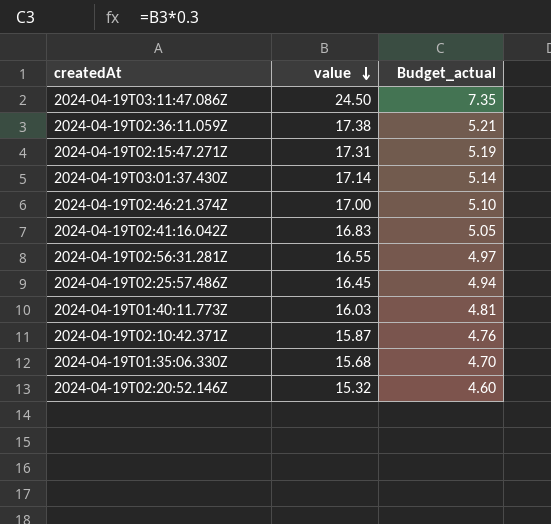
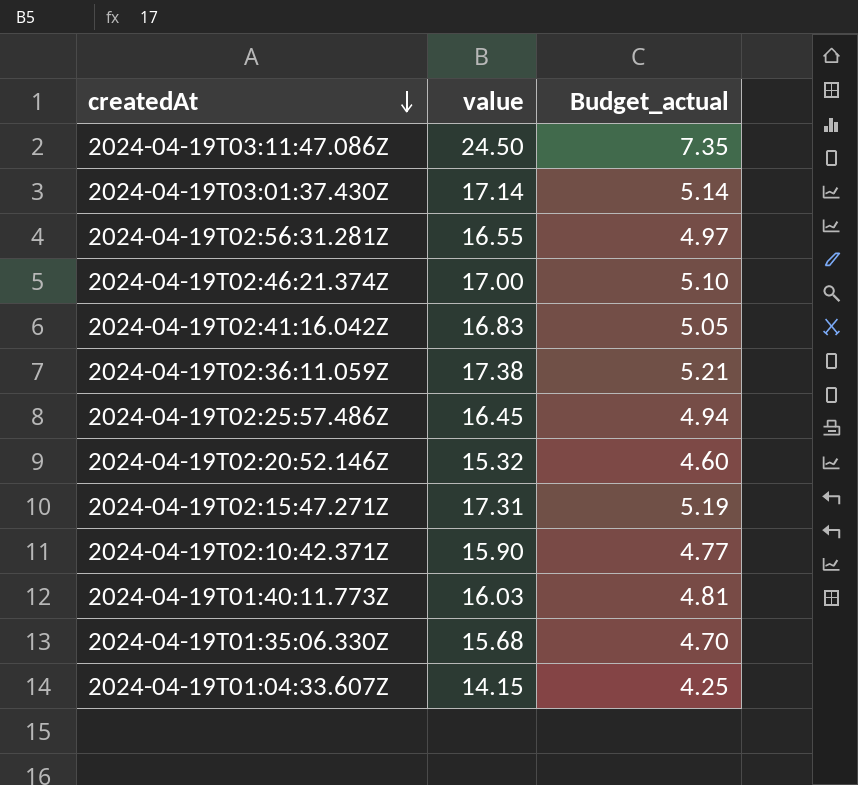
row order: value descending -> createdAt descending
2024-04-19T02:10:42.371Z | value: 15.87 -> 15.90
2024-04-19T02:10:42.371Z | Budget_actual: 4.76 -> 4.77
row 2024-04-19T01:04:33.607Z: none -> 14.15 | 4.25

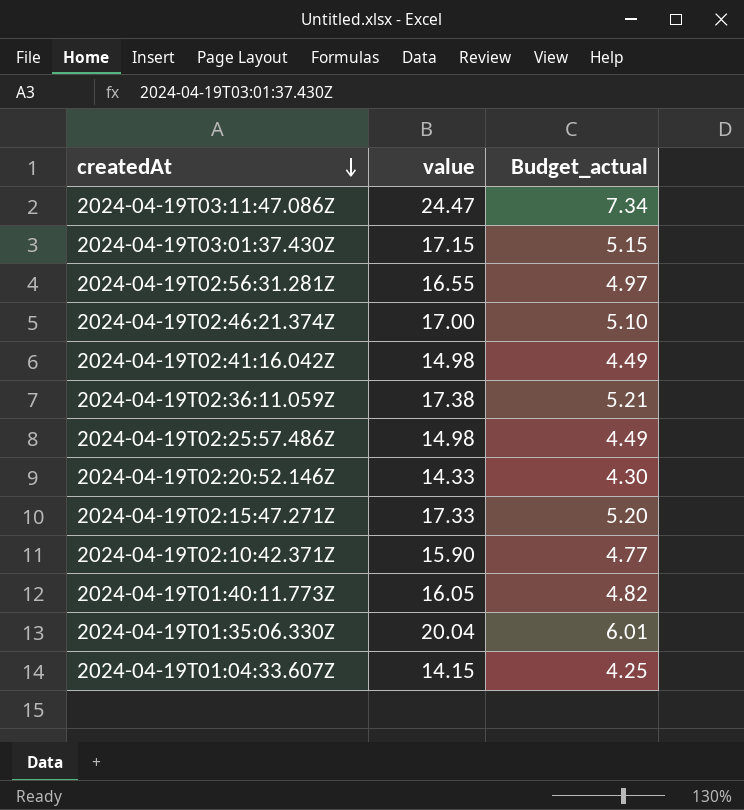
2024-04-19T03:11:47.086Z | value: 24.50 -> 24.47
2024-04-19T03:11:47.086Z | Budget_actual: 7.35 -> 7.34
2024-04-19T03:01:37.430Z | value: 17.14 -> 17.15
2024-04-19T03:01:37.430Z | Budget_actual: 5.14 -> 5.15
2024-04-19T02:41:16.042Z | value: 16.83 -> 14.98
2024-04-19T02:41:16.042Z | Budget_actual: 5.05 -> 4.49
2024-04-19T02:25:57.486Z | value: 16.45 -> 14.98
2024-04-19T02:25:57.486Z | Budget_actual: 4.94 -> 4.49
2024-04-19T02:20:52.146Z | value: 15.32 -> 14.33
2024-04-19T02:20:52.146Z | Budget_actual: 4.60 -> 4.30
2024-04-19T02:15:47.271Z | value: 17.31 -> 17.33
2024-04-19T02:15:47.271Z | Budget_actual: 5.19 -> 5.20
2024-04-19T01:40:11.773Z | value: 16.03 -> 16.05
2024-04-19T01:40:11.773Z | Budget_actual: 4.81 -> 4.82
2024-04-19T01:35:06.330Z | value: 15.68 -> 20.04
2024-04-19T01:35:06.330Z | Budget_actual: 4.70 -> 6.01

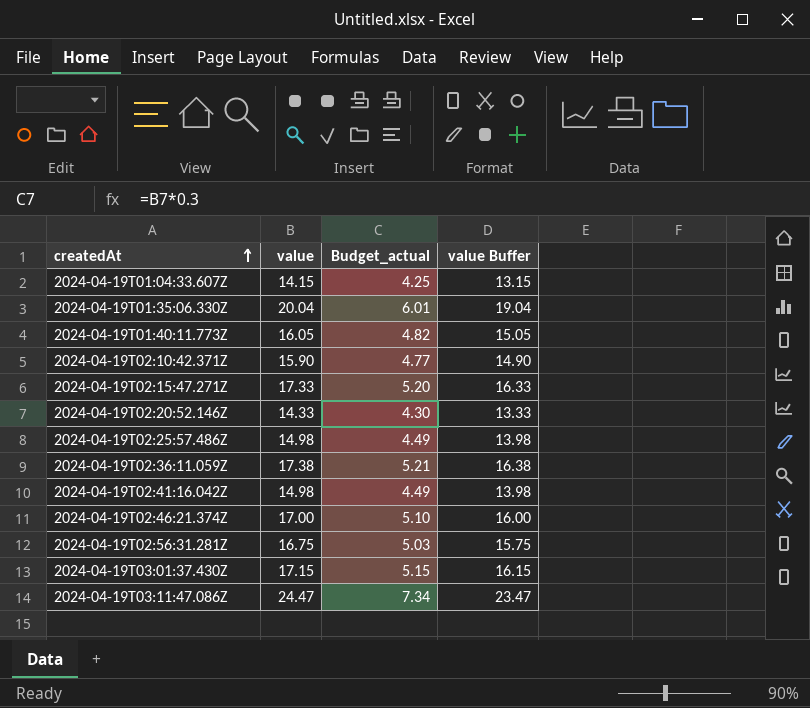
row order: createdAt descending -> createdAt ascending
column value Buffer | formula: none -> [value] - 1
2024-04-19T02:56:31.281Z | value: 16.55 -> 16.75
2024-04-19T02:56:31.281Z | Budget_actual: 4.97 -> 5.03

